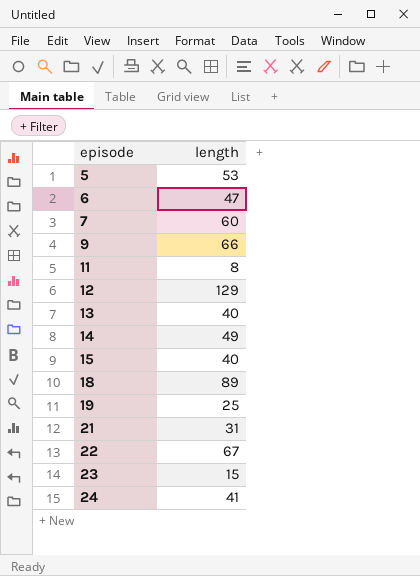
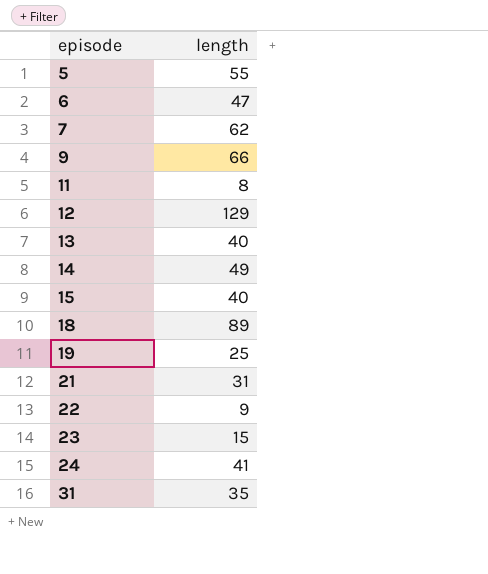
5 | length: 53 -> 55
7 | length: 60 -> 62
22 | length: 67 -> 9
row 31: none -> 35

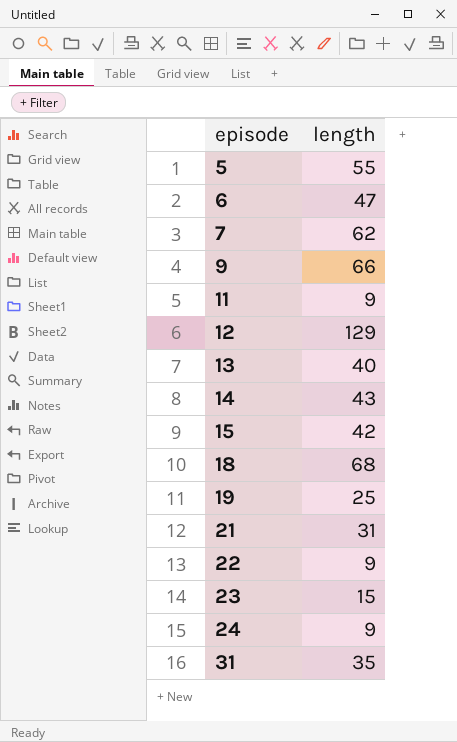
11 | length: 8 -> 9
14 | length: 49 -> 43
15 | length: 40 -> 42
18 | length: 89 -> 68
24 | length: 41 -> 9

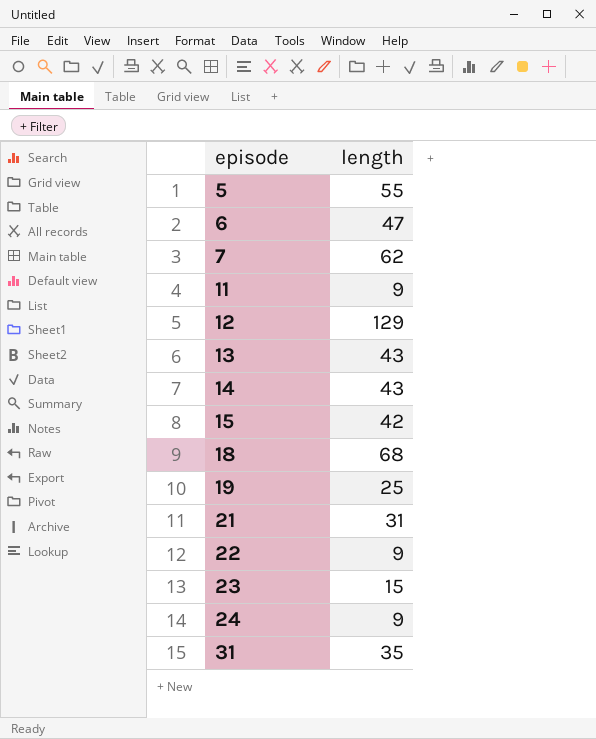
row 9: 66 -> none
13 | length: 40 -> 43

